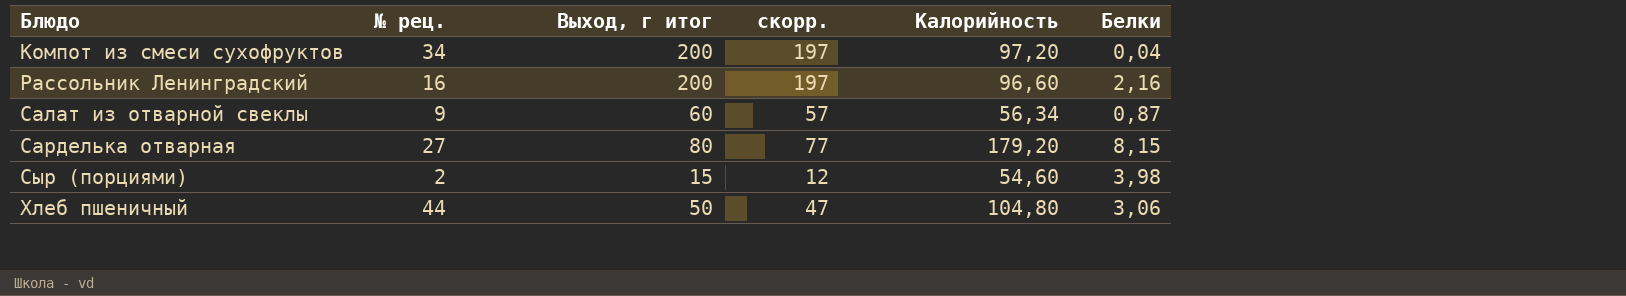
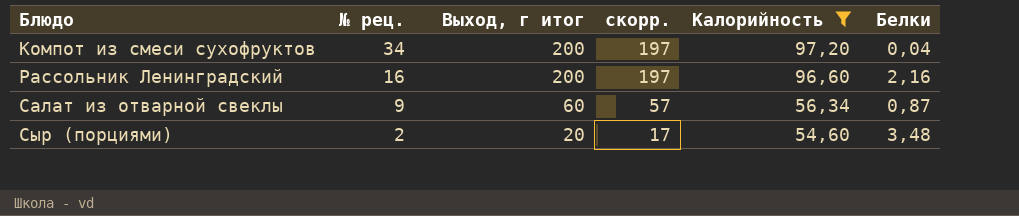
filter: none -> Калорийность <= 97,20
Сыр (порциями) | Выход, г итог: 15 -> 20
Сыр (порциями) | скорр.: 12 -> 17
Сыр (порциями) | Белки: 3,98 -> 3,48

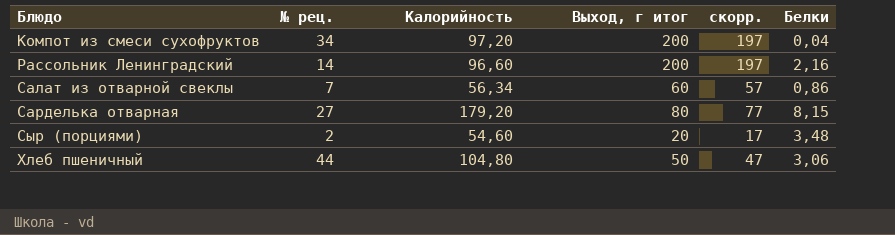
filter: Калорийность <= 97,20 -> none
column Калорийность | position: 5 -> 3
Рассольник Ленинградский | № рец.: 16 -> 14
Салат из отварной свеклы | № рец.: 9 -> 7
Салат из отварной свеклы | Белки: 0,87 -> 0,86

